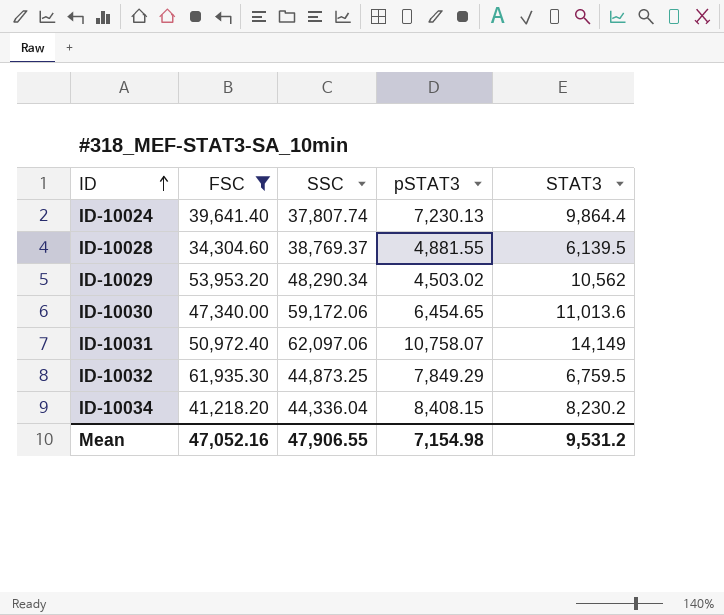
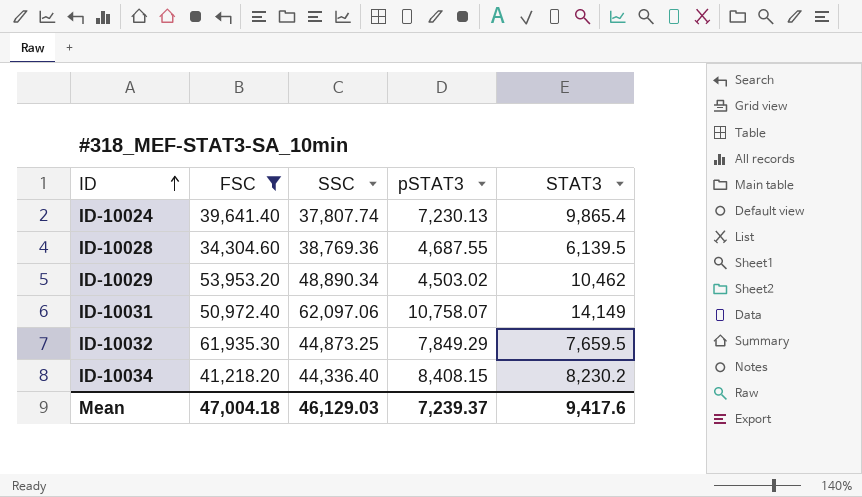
row ID-10030: 47,340.00 | 59,172.06 | 6,454.65 | 11,013.6 -> none
ID-10024 | STAT3: 9,864.4 -> 9,865.4
ID-10028 | SSC: 38,769.37 -> 38,769.36
ID-10028 | pSTAT3: 4,881.55 -> 4,687.55
ID-10029 | SSC: 48,290.34 -> 48,890.34
ID-10029 | STAT3: 10,562 -> 10,462
ID-10032 | STAT3: 6,759.5 -> 7,659.5
ID-10034 | SSC: 44,336.04 -> 44,336.40
Mean | FSC: 47,052.16 -> 47,004.18
Mean | SSC: 47,906.55 -> 46,129.03
Mean | pSTAT3: 7,154.98 -> 7,239.37
Mean | STAT3: 9,531.2 -> 9,417.6

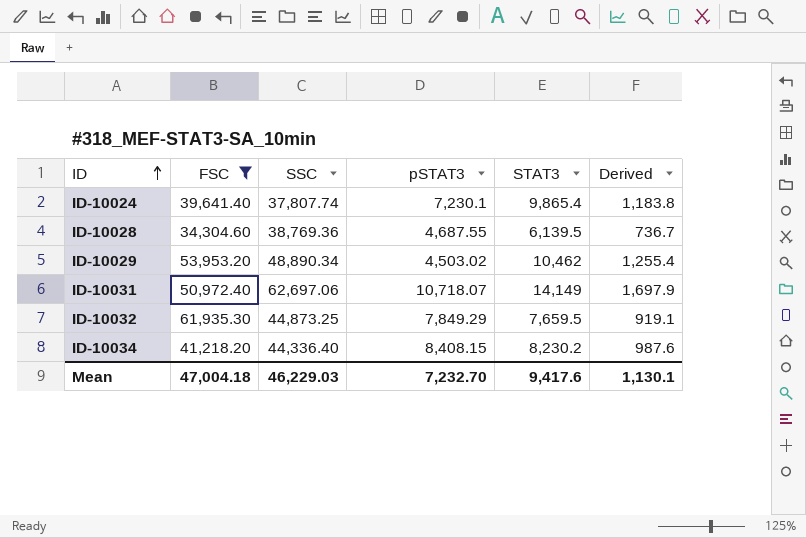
column Derived | formula: none -> [STAT3] * 0.12
ID-10024 | pSTAT3: 7,230.13 -> 7,230.1
ID-10031 | SSC: 62,097.06 -> 62,697.06
ID-10031 | pSTAT3: 10,758.07 -> 10,718.07
Mean | SSC: 46,129.03 -> 46,229.03
Mean | pSTAT3: 7,239.37 -> 7,232.70

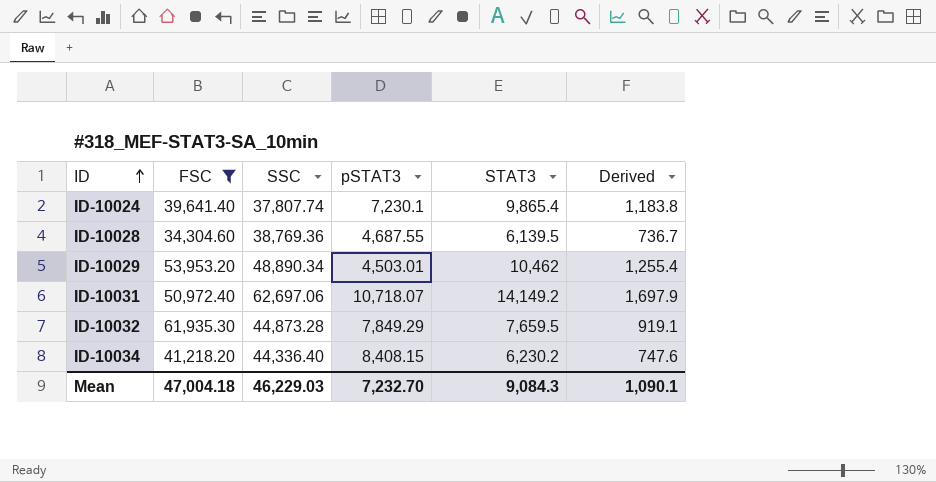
ID-10029 | pSTAT3: 4,503.02 -> 4,503.01
ID-10031 | STAT3: 14,149 -> 14,149.2
ID-10032 | SSC: 44,873.25 -> 44,873.28
ID-10034 | STAT3: 8,230.2 -> 6,230.2
ID-10034 | Derived: 987.6 -> 747.6
Mean | STAT3: 9,417.6 -> 9,084.3
Mean | Derived: 1,130.1 -> 1,090.1

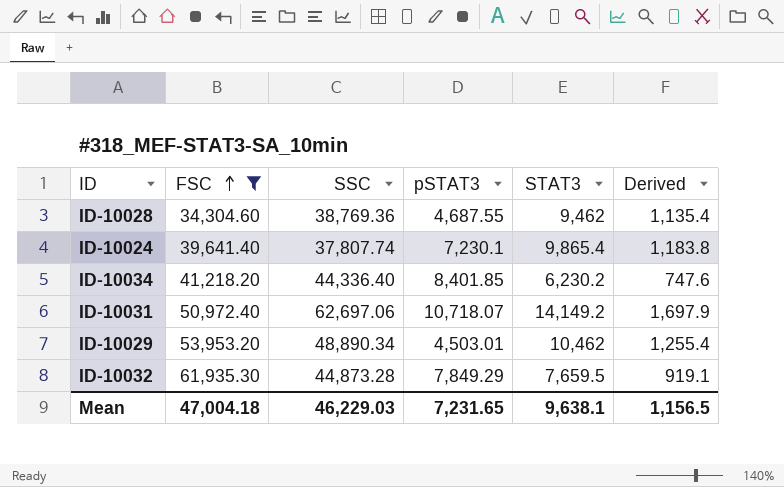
row order: ID ascending -> FSC ascending
ID-10028 | STAT3: 6,139.5 -> 9,462
ID-10028 | Derived: 736.7 -> 1,135.4
ID-10034 | pSTAT3: 8,408.15 -> 8,401.85
Mean | pSTAT3: 7,232.70 -> 7,231.65
Mean | STAT3: 9,084.3 -> 9,638.1
Mean | Derived: 1,090.1 -> 1,156.5

